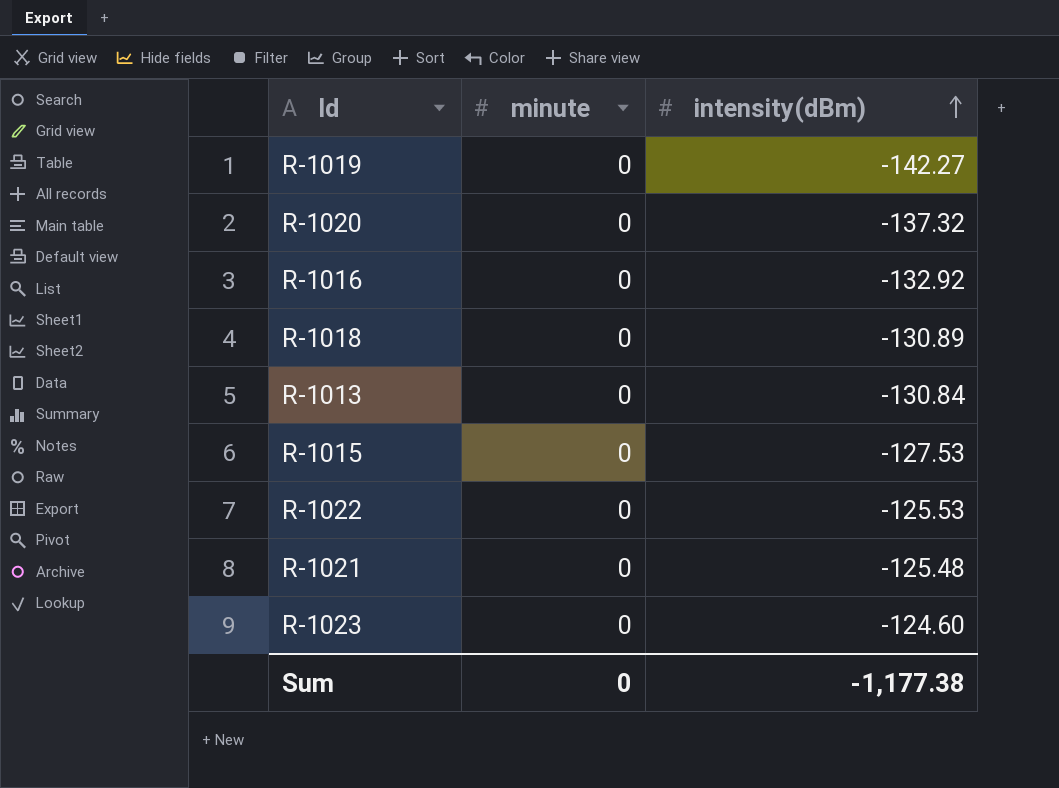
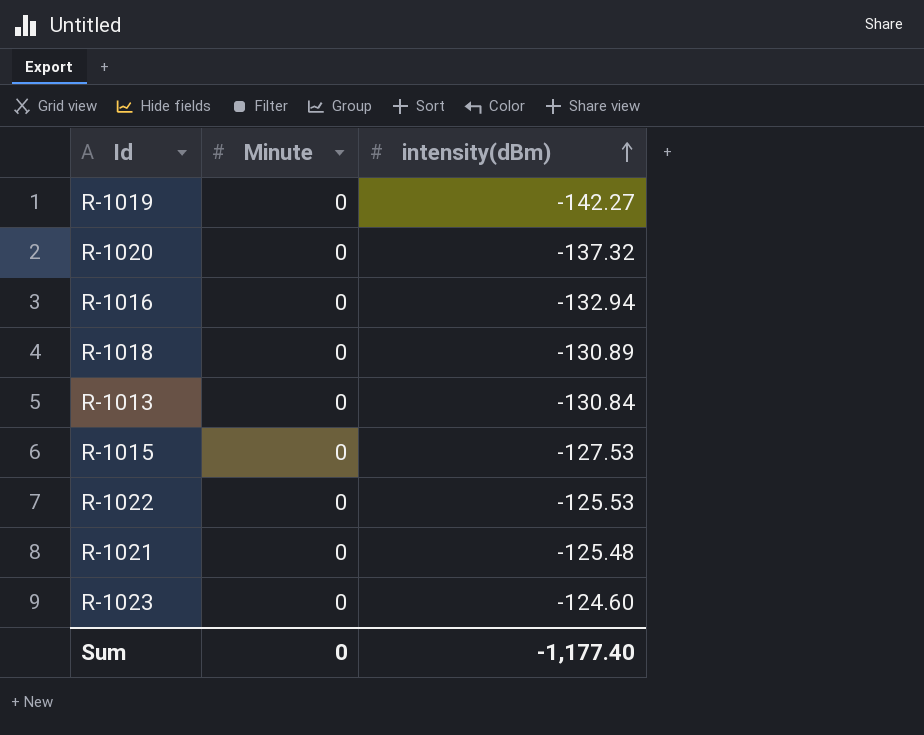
column name: minute -> Minute
R-1016 | intensity(dBm): -132.92 -> -132.94
Sum | intensity(dBm): -1,177.38 -> -1,177.40

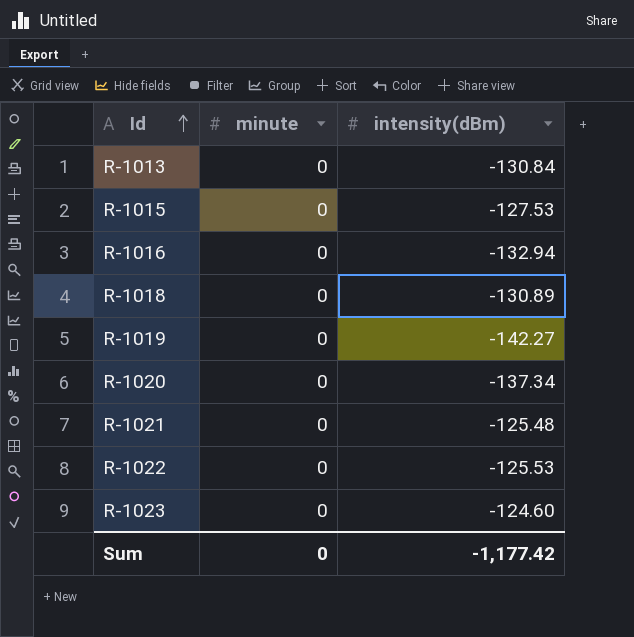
row order: intensity(dBm) ascending -> Id ascending
column name: Minute -> minute
R-1020 | intensity(dBm): -137.32 -> -137.34
Sum | intensity(dBm): -1,177.40 -> -1,177.42

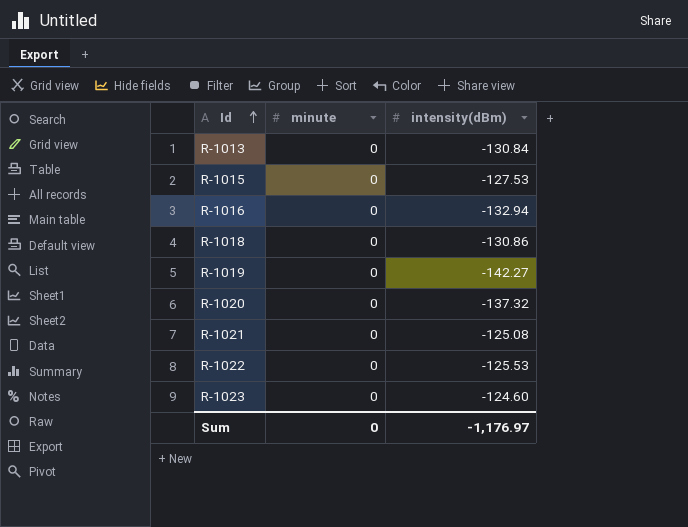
R-1018 | intensity(dBm): -130.89 -> -130.86
R-1020 | intensity(dBm): -137.34 -> -137.32
R-1021 | intensity(dBm): -125.48 -> -125.08
Sum | intensity(dBm): -1,177.42 -> -1,176.97

